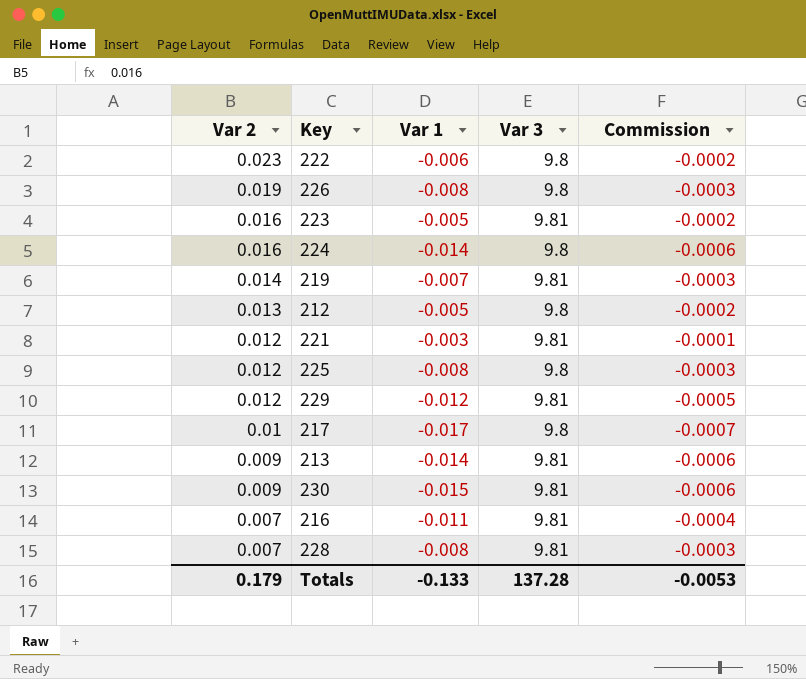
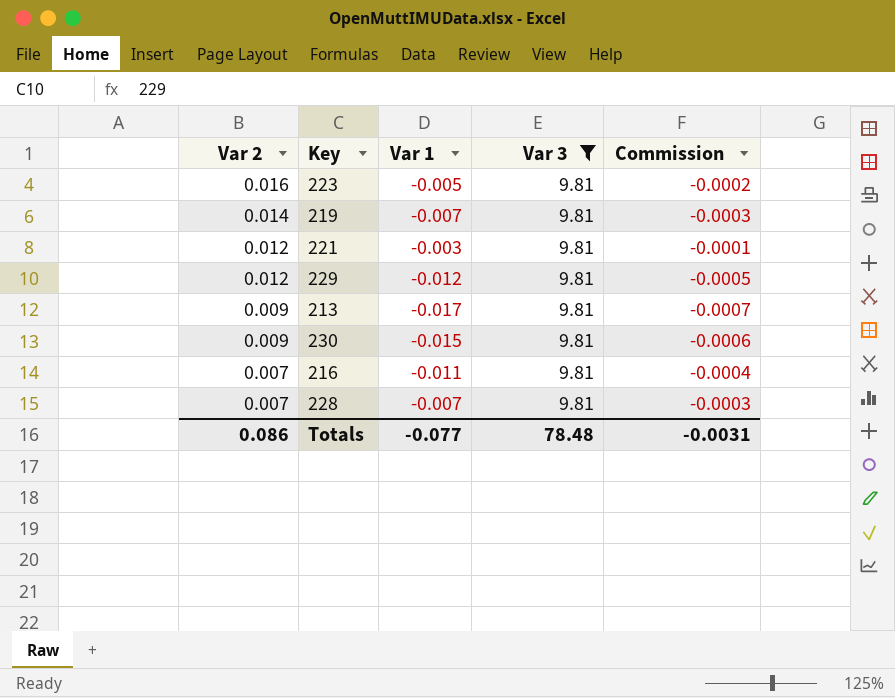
filter: none -> Var 3 = 9.81
213 | Var 1: -0.014 -> -0.017
213 | Commission: -0.0006 -> -0.0007
228 | Var 1: -0.008 -> -0.007
Totals | Var 2: 0.179 -> 0.086
Totals | Var 1: -0.133 -> -0.077
Totals | Var 3: 137.28 -> 78.48
Totals | Commission: -0.0053 -> -0.0031

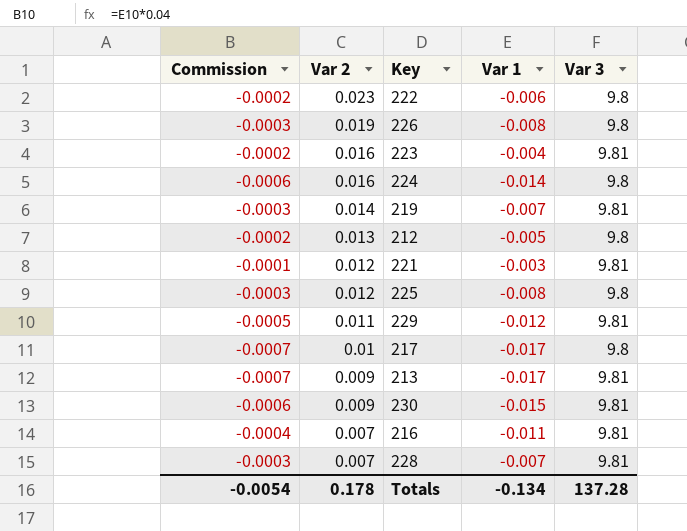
filter: Var 3 = 9.81 -> none
column Commission | position: 5 -> 1
223 | Var 1: -0.005 -> -0.004
229 | Var 2: 0.012 -> 0.011
Totals | Commission: -0.0031 -> -0.0054
Totals | Var 2: 0.086 -> 0.178
Totals | Var 1: -0.077 -> -0.134
Totals | Var 3: 78.48 -> 137.28

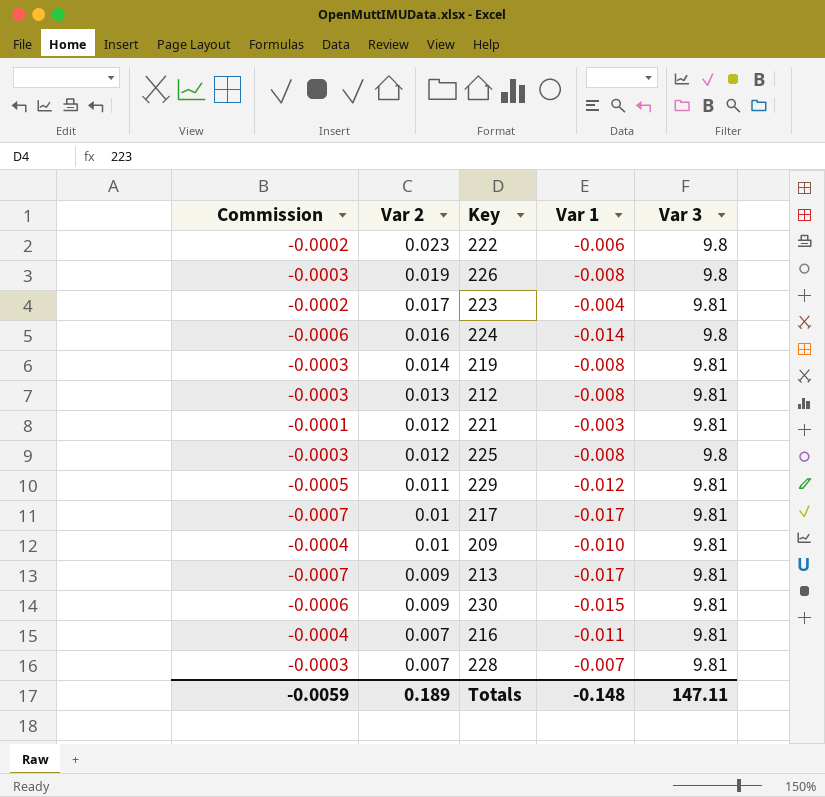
223 | Var 2: 0.016 -> 0.017
219 | Var 1: -0.007 -> -0.008
212 | Commission: -0.0002 -> -0.0003
212 | Var 1: -0.005 -> -0.008
212 | Var 3: 9.8 -> 9.81
217 | Var 3: 9.8 -> 9.81
row 209: none -> -0.0004 | 0.01 | -0.010 | 9.81
Totals | Commission: -0.0054 -> -0.0059
Totals | Var 2: 0.178 -> 0.189
Totals | Var 1: -0.134 -> -0.148
Totals | Var 3: 137.28 -> 147.11

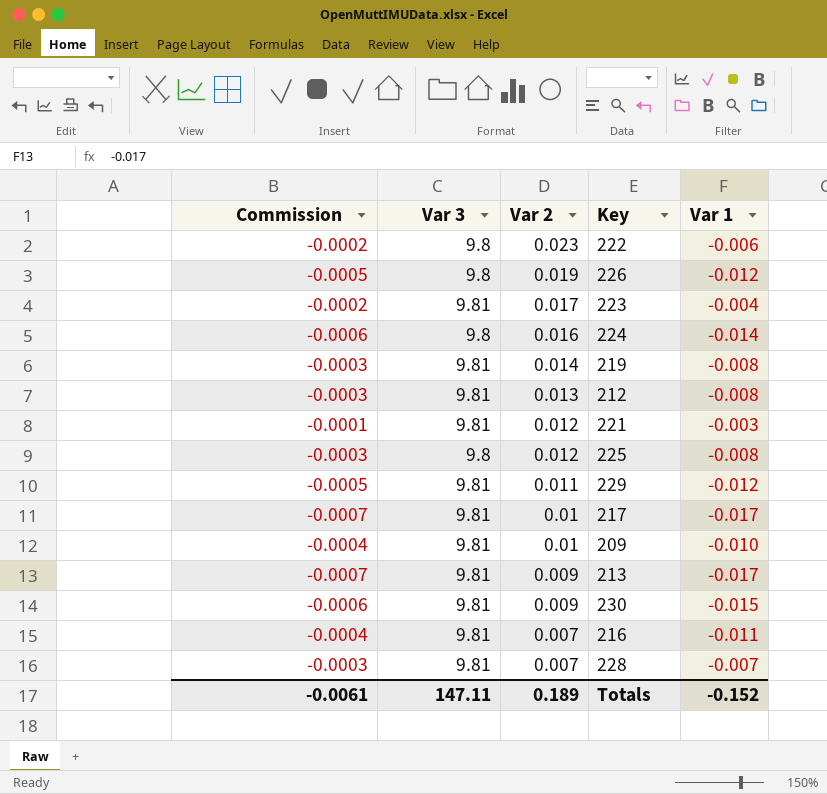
column Var 3 | position: 5 -> 2
226 | Commission: -0.0003 -> -0.0005
226 | Var 1: -0.008 -> -0.012
Totals | Commission: -0.0059 -> -0.0061
Totals | Var 1: -0.148 -> -0.152

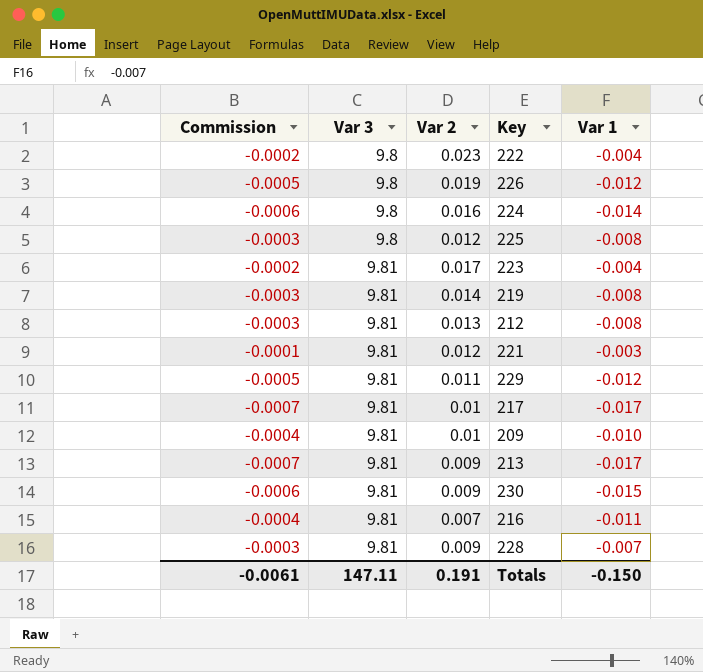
row order: Var 2 descending -> Var 3 ascending
222 | Var 1: -0.006 -> -0.004
228 | Var 2: 0.007 -> 0.009
Totals | Var 2: 0.189 -> 0.191
Totals | Var 1: -0.152 -> -0.150

